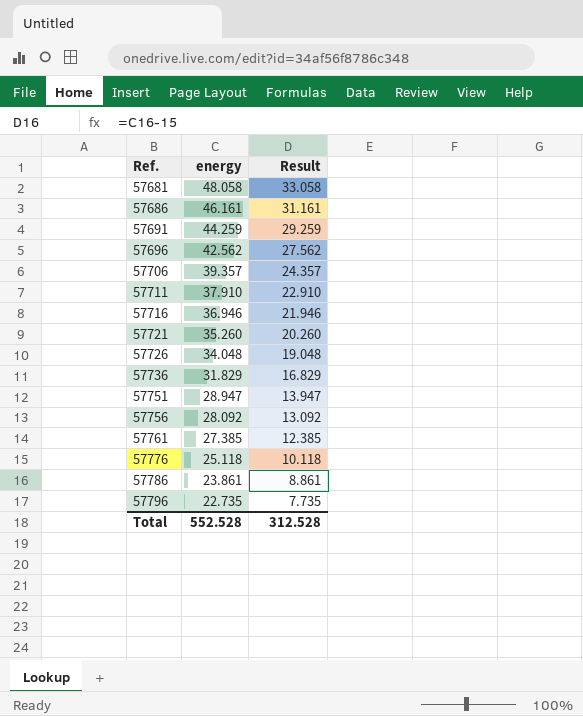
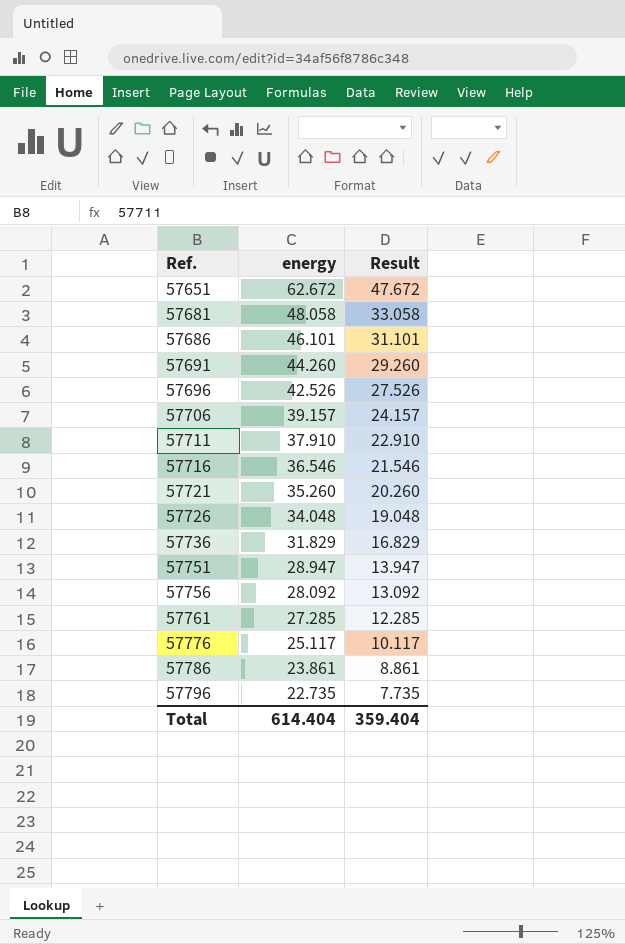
row 57651: none -> 62.672 | 47.672
57686 | energy: 46.161 -> 46.101
57686 | Result: 31.161 -> 31.101
57691 | energy: 44.259 -> 44.260
57691 | Result: 29.259 -> 29.260
57696 | energy: 42.562 -> 42.526
57696 | Result: 27.562 -> 27.526
57706 | energy: 39.357 -> 39.157
57706 | Result: 24.357 -> 24.157
57716 | energy: 36.946 -> 36.546
57716 | Result: 21.946 -> 21.546
57761 | energy: 27.385 -> 27.285
57761 | Result: 12.385 -> 12.285
57776 | energy: 25.118 -> 25.117
57776 | Result: 10.118 -> 10.117
Total | energy: 552.528 -> 614.404
Total | Result: 312.528 -> 359.404

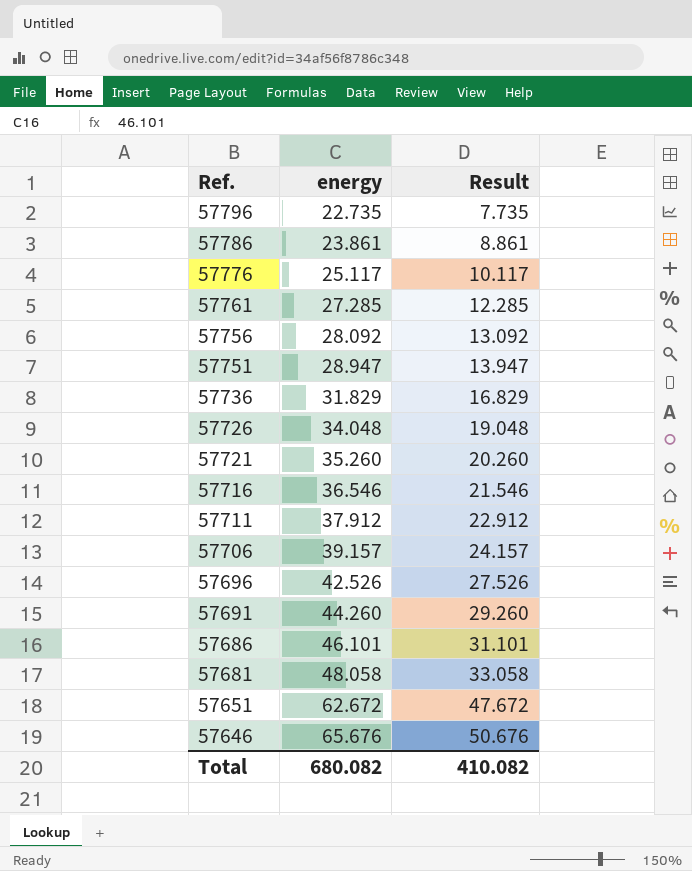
row order: Ref. ascending -> Ref. descending
57711 | energy: 37.910 -> 37.912
57711 | Result: 22.910 -> 22.912
row 57646: none -> 65.676 | 50.676
Total | energy: 614.404 -> 680.082
Total | Result: 359.404 -> 410.082

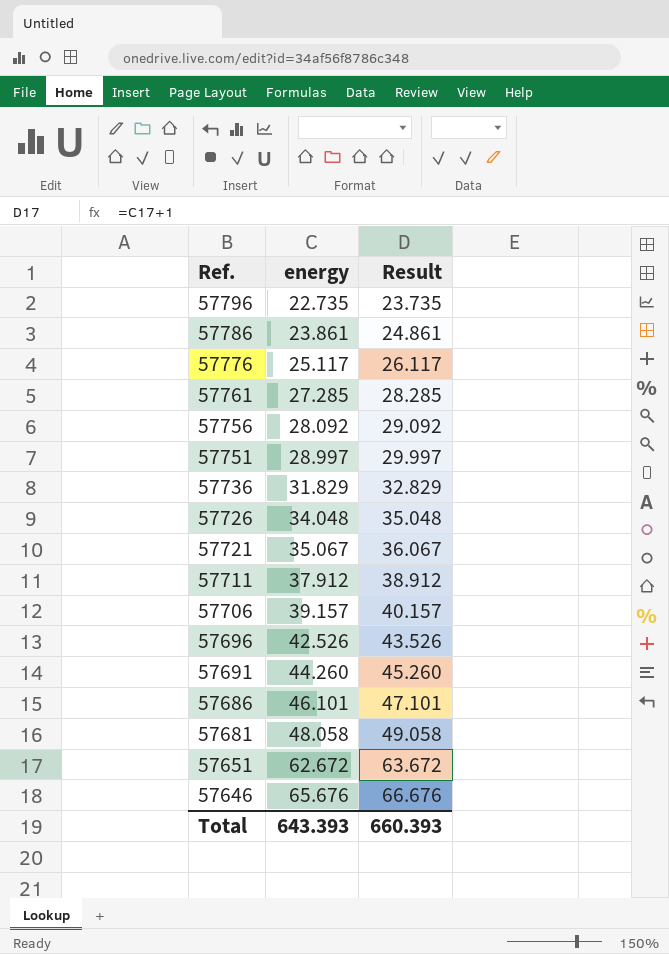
column Result | formula: [energy] - 15 -> [energy] + 1
row 57716: 36.546 | 21.546 -> none
57751 | energy: 28.947 -> 28.997
57721 | energy: 35.260 -> 35.067
Total | energy: 680.082 -> 643.393
Total | Result: 410.082 -> 660.393

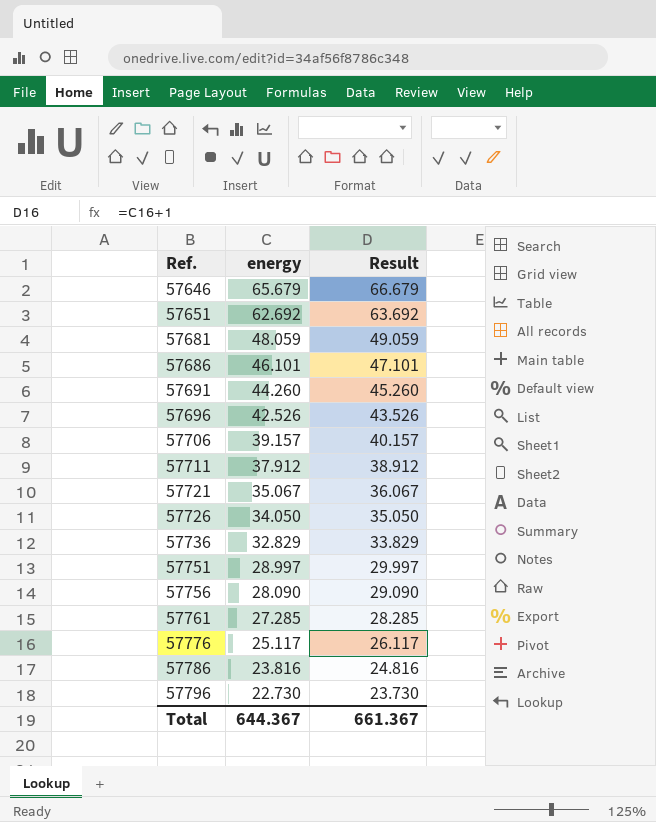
row order: Ref. descending -> Ref. ascending
57646 | energy: 65.676 -> 65.679
57646 | Result: 66.676 -> 66.679
57651 | energy: 62.672 -> 62.692
57651 | Result: 63.672 -> 63.692
57681 | energy: 48.058 -> 48.059
57681 | Result: 49.058 -> 49.059
57726 | energy: 34.048 -> 34.050
57726 | Result: 35.048 -> 35.050
57736 | energy: 31.829 -> 32.829
57736 | Result: 32.829 -> 33.829
57756 | energy: 28.092 -> 28.090
57756 | Result: 29.092 -> 29.090
57786 | energy: 23.861 -> 23.816
57786 | Result: 24.861 -> 24.816
57796 | energy: 22.735 -> 22.730
57796 | Result: 23.735 -> 23.730
Total | energy: 643.393 -> 644.367
Total | Result: 660.393 -> 661.367

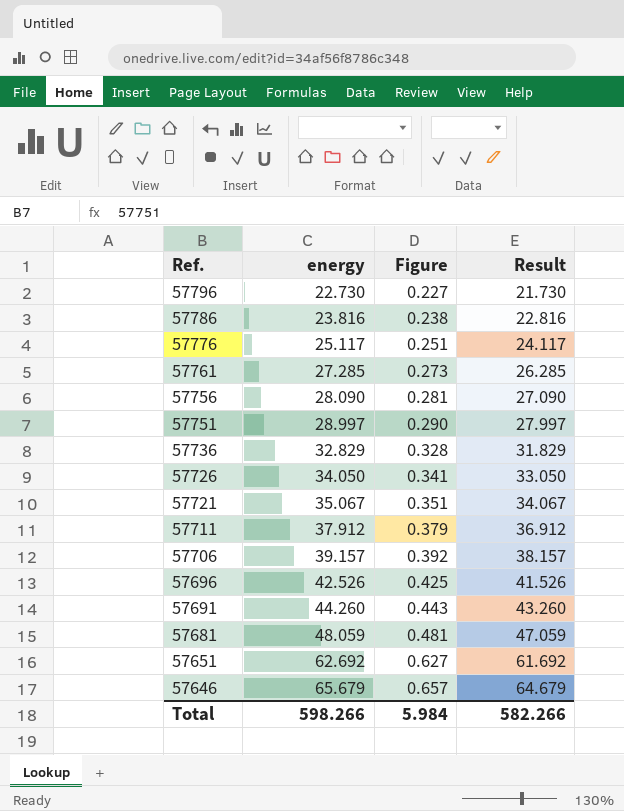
row order: Ref. ascending -> Ref. descending
column Figure | formula: none -> [energy] * 0.01
column Result | formula: [energy] + 1 -> [energy] - 1
row 57686: 46.101 | 47.101 -> none
Total | energy: 644.367 -> 598.266
Total | Result: 661.367 -> 582.266

